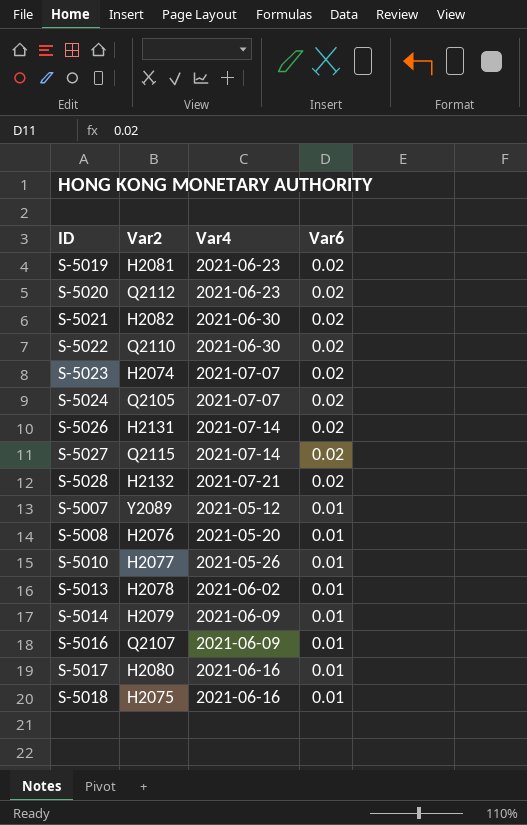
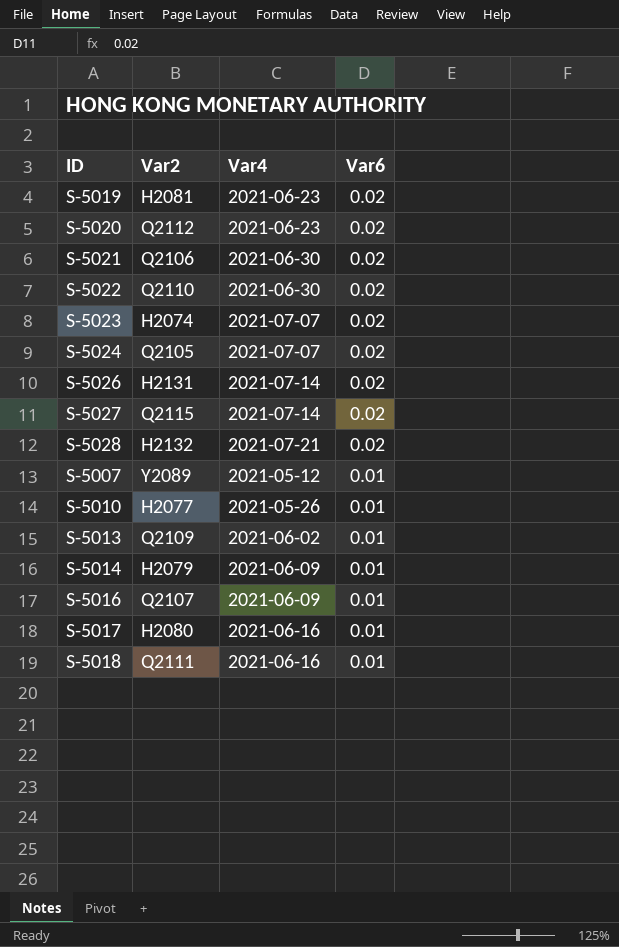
row S-5008: H2076 | 2021-05-20 | 0.01 -> none
S-5021 | Var2: H2082 -> Q2106
S-5013 | Var2: H2078 -> Q2109
S-5018 | Var2: H2075 -> Q2111

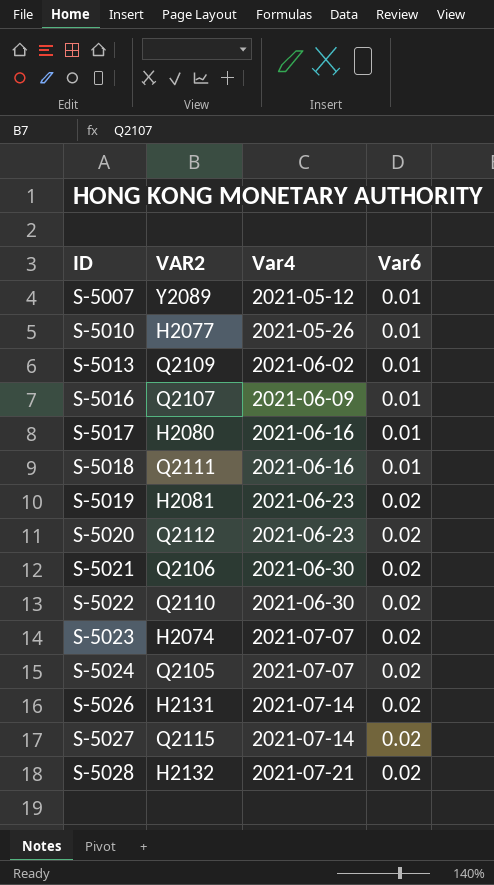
row order: Var6 descending -> ID ascending
column name: Var2 -> VAR2
row S-5014: H2079 | 2021-06-09 | 0.01 -> none

